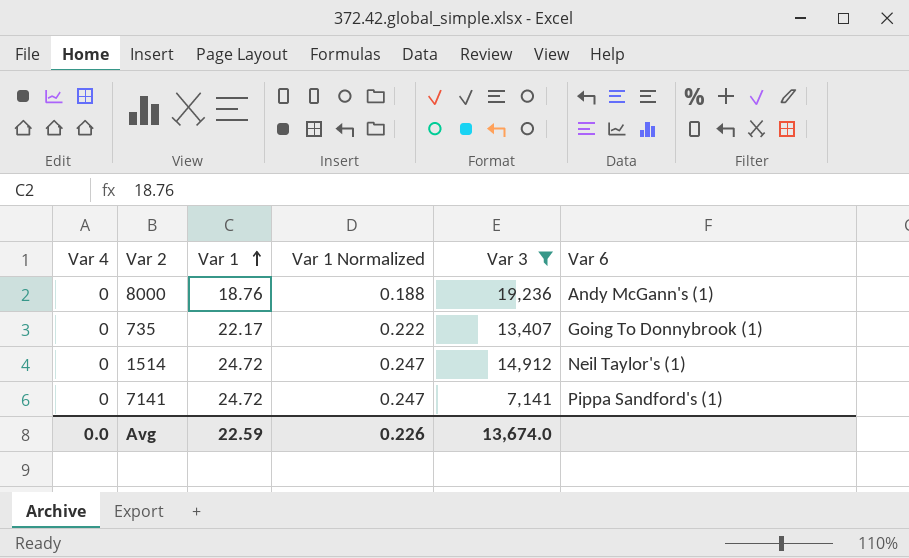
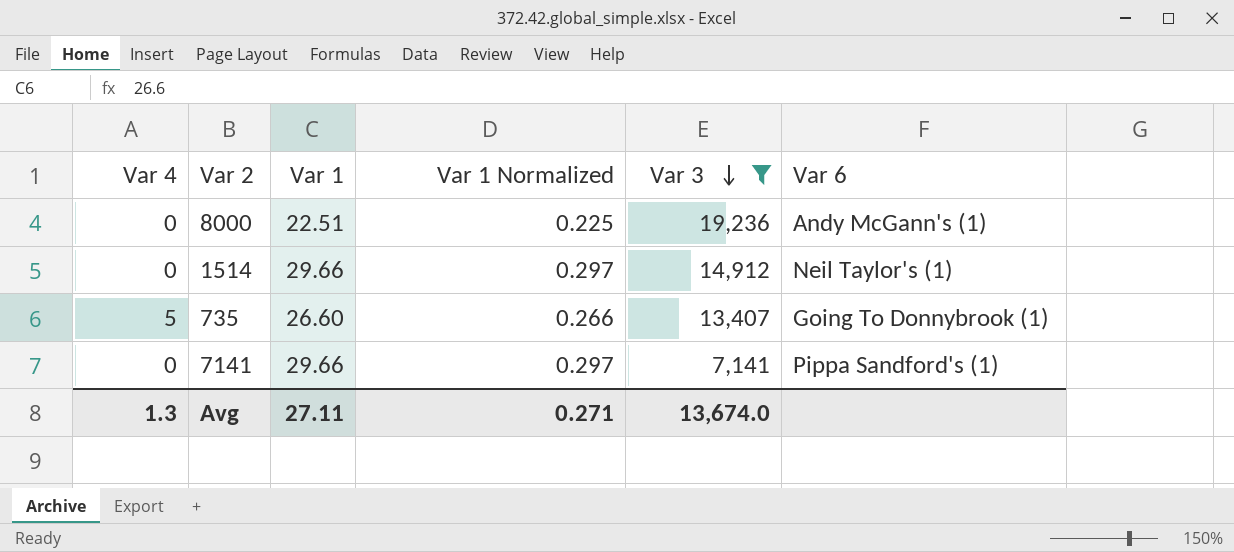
row order: Var 1 ascending -> Var 3 descending
8000 | Var 1: 18.76 -> 22.51
8000 | Var 1 Normalized: 0.188 -> 0.225
1514 | Var 1: 24.72 -> 29.66
1514 | Var 1 Normalized: 0.247 -> 0.297
735 | Var 4: 0 -> 5
735 | Var 1: 22.17 -> 26.60
735 | Var 1 Normalized: 0.222 -> 0.266
7141 | Var 1: 24.72 -> 29.66
7141 | Var 1 Normalized: 0.247 -> 0.297
Avg | Var 4: 0.0 -> 1.3
Avg | Var 1: 22.59 -> 27.11
Avg | Var 1 Normalized: 0.226 -> 0.271

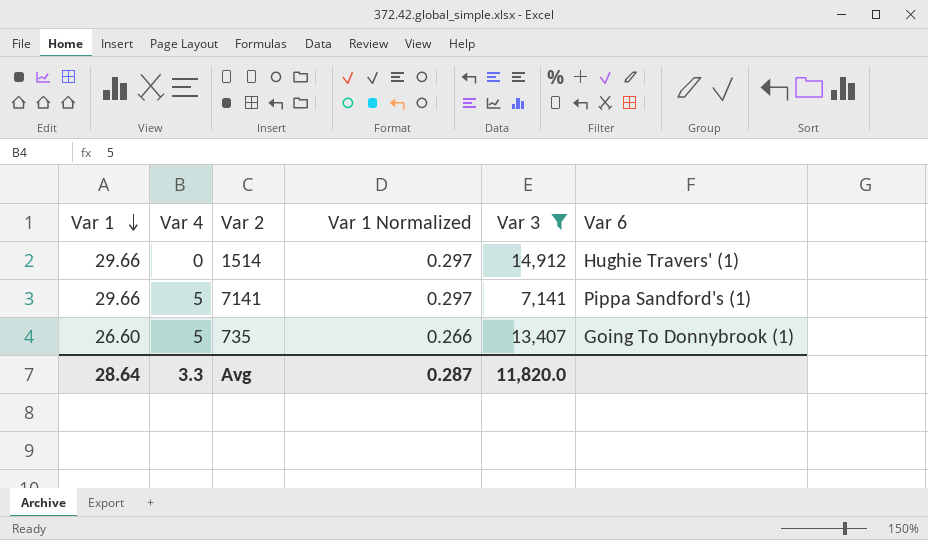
row order: Var 3 descending -> Var 1 descending
column Var 1 | position: 3 -> 1
row 8000: 0 | 22.51 | 0.225 | 19,236 | Andy McGann's (1) -> none
1514 | Var 6: Neil Taylor's (1) -> Hughie Travers' (1)
7141 | Var 4: 0 -> 5
Avg | Var 1: 27.11 -> 28.64
Avg | Var 4: 1.3 -> 3.3
Avg | Var 1 Normalized: 0.271 -> 0.287
Avg | Var 3: 13,674.0 -> 11,820.0

